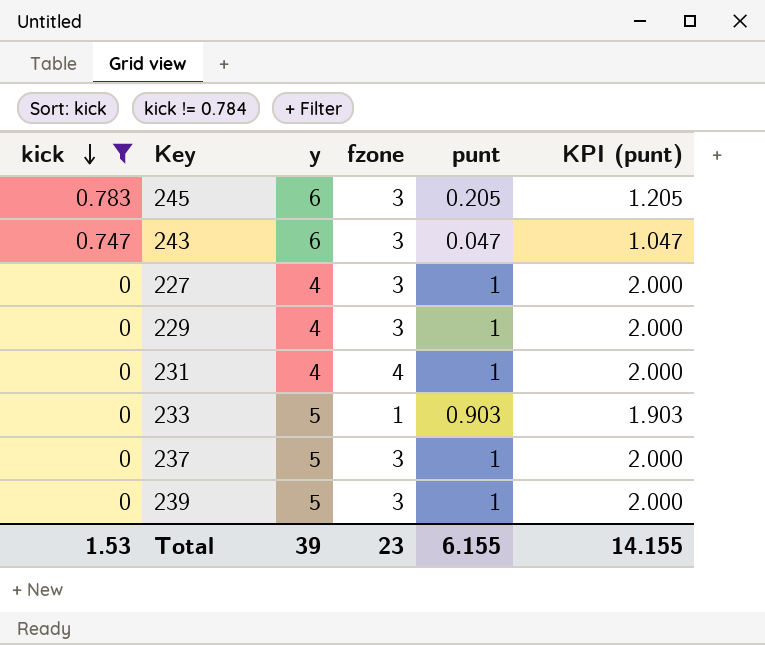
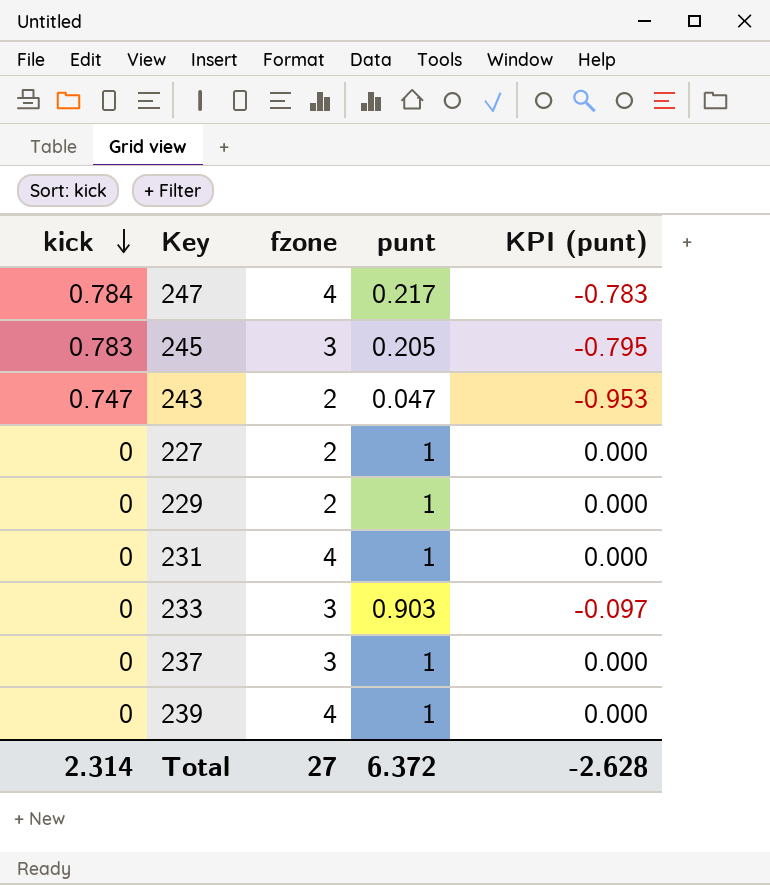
filter: kick != 0.784 -> none
column y | position: 3 -> none
column KPI (punt) | formula: [punt] + 1 -> [punt] - 1
243 | fzone: 3 -> 2
227 | fzone: 3 -> 2
229 | fzone: 3 -> 2
233 | fzone: 1 -> 3
239 | fzone: 3 -> 4
Total | kick: 1.53 -> 2.314
Total | fzone: 23 -> 27
Total | punt: 6.155 -> 6.372
Total | KPI (punt): 14.155 -> -2.628

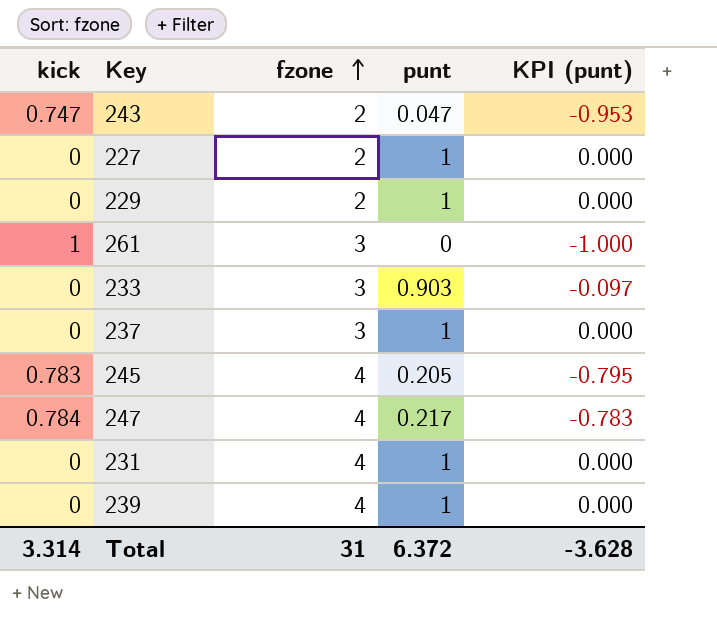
row order: kick descending -> fzone ascending
row 261: none -> 1 | 3 | 0 | -1.000
245 | fzone: 3 -> 4
Total | kick: 2.314 -> 3.314
Total | fzone: 27 -> 31
Total | KPI (punt): -2.628 -> -3.628

